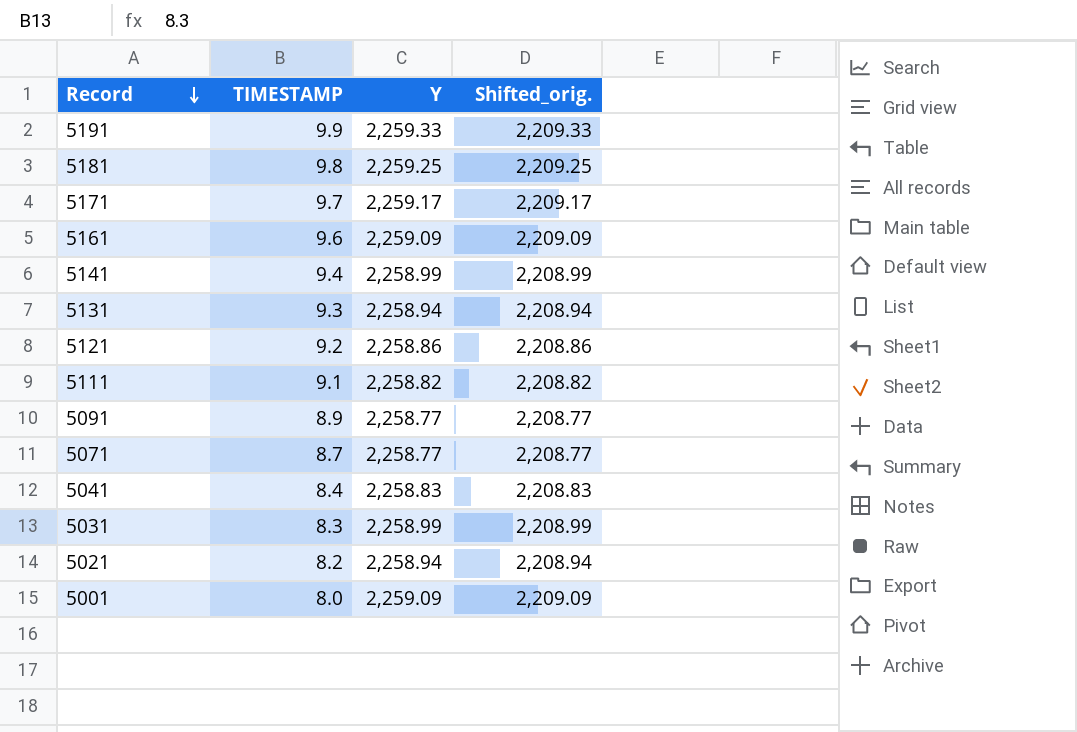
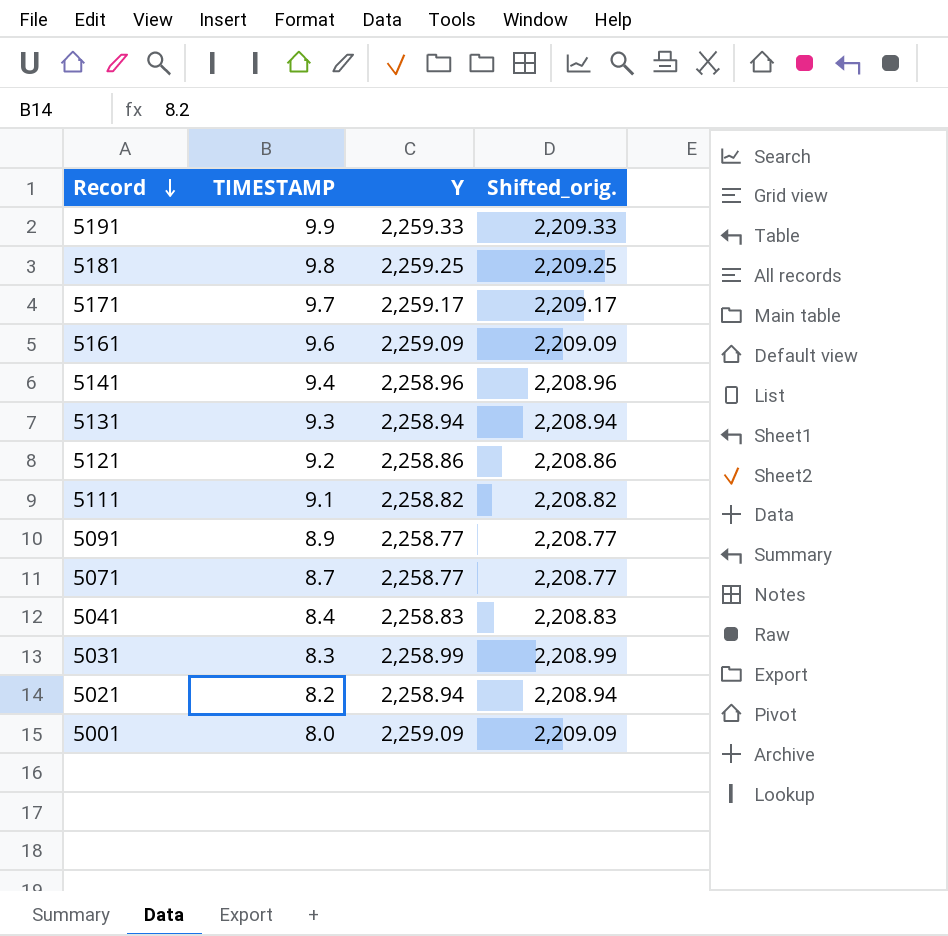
5141 | Y: 2,258.99 -> 2,258.96
5141 | Shifted_orig.: 2,208.99 -> 2,208.96

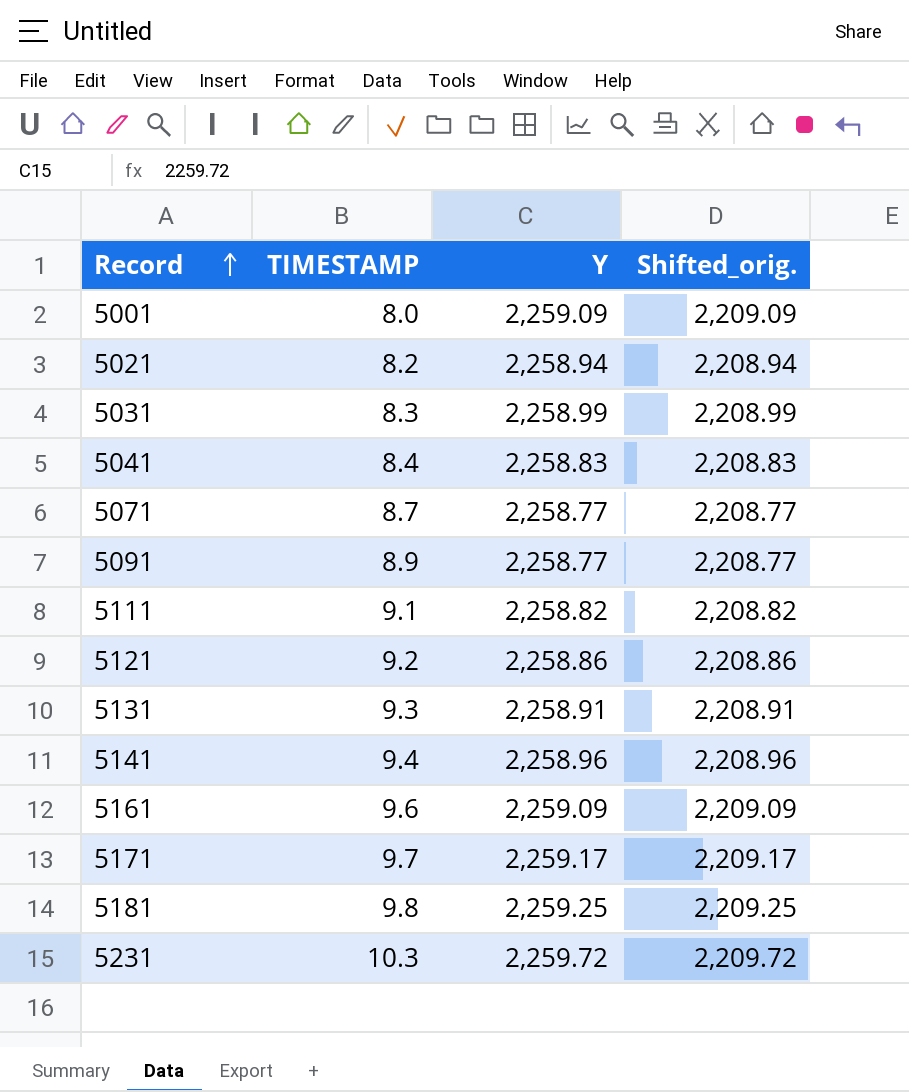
row order: Record descending -> Record ascending
row 5191: 9.9 | 2,259.33 | 2,209.33 -> none
5131 | Y: 2,258.94 -> 2,258.91
5131 | Shifted_orig.: 2,208.94 -> 2,208.91
row 5231: none -> 10.3 | 2,259.72 | 2,209.72

